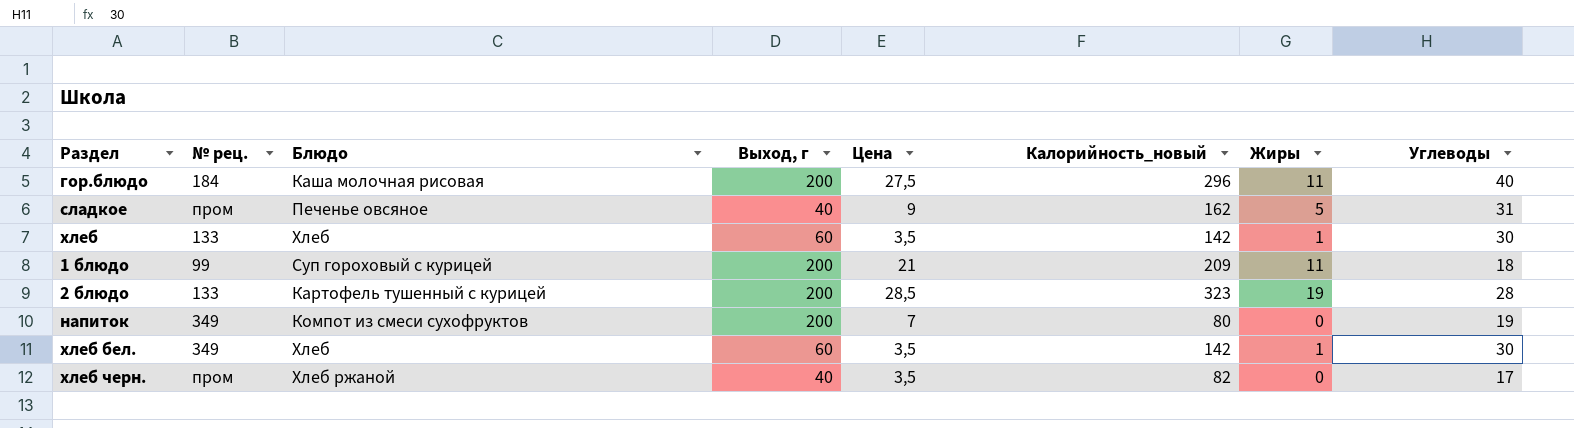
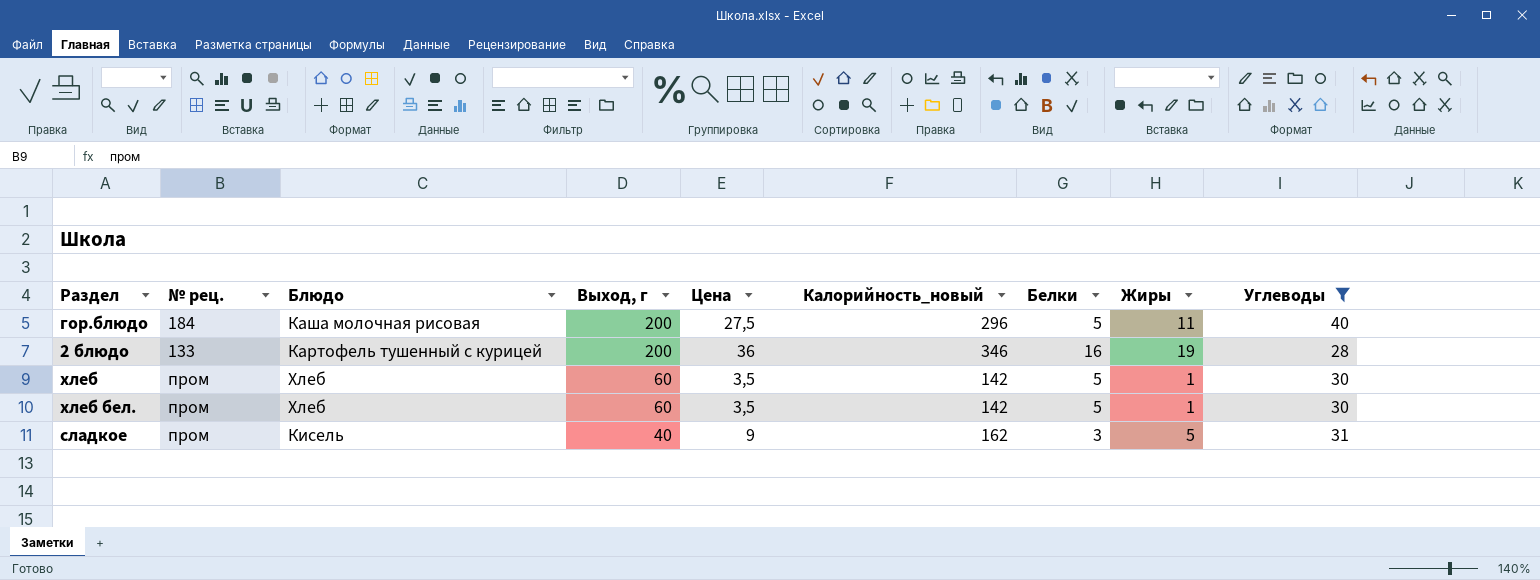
filter: none -> Углеводы >= 28
row order: none -> Выход, г descending
column Белки | position: none -> 7
2 блюдо | Цена: 28,5 -> 36
2 блюдо | Калорийность_новый: 323 -> 346
хлеб | № рец.: 133 -> пром
хлеб бел. | № рец.: 349 -> пром
сладкое | Блюдо: Печенье овсяное -> Кисель

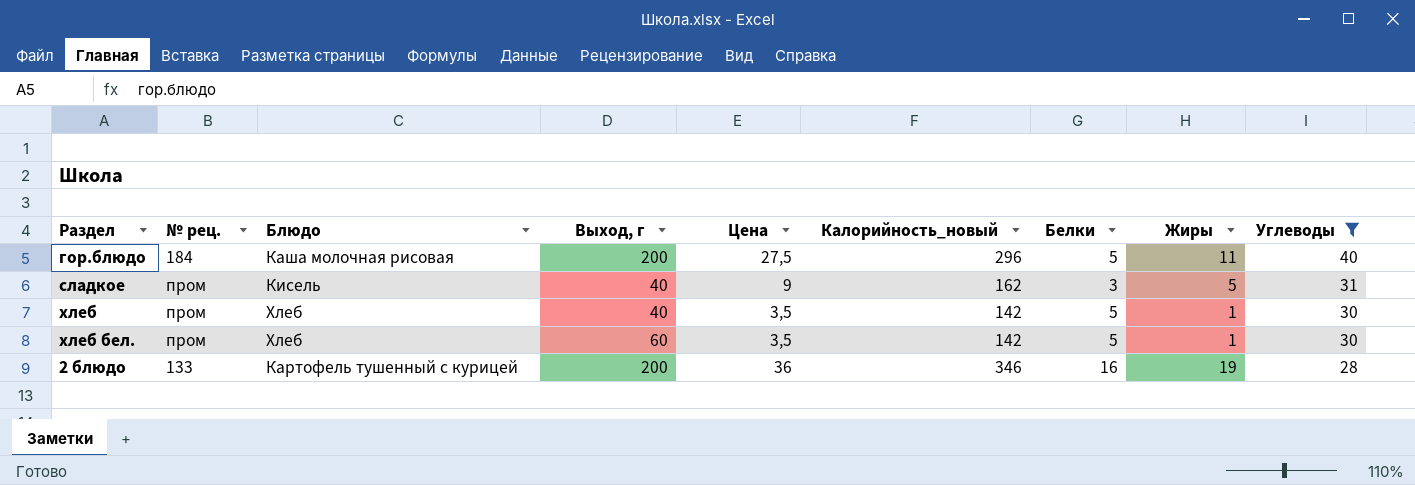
row order: Выход, г descending -> Углеводы descending
хлеб | Выход, г: 60 -> 40

